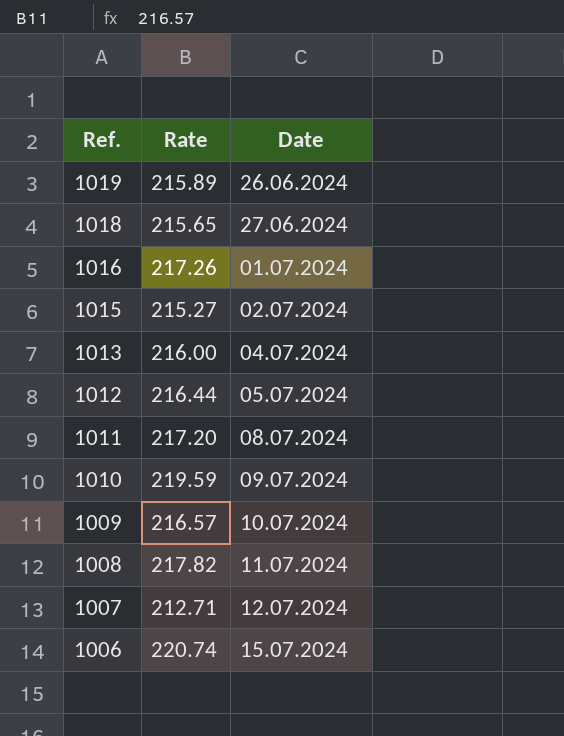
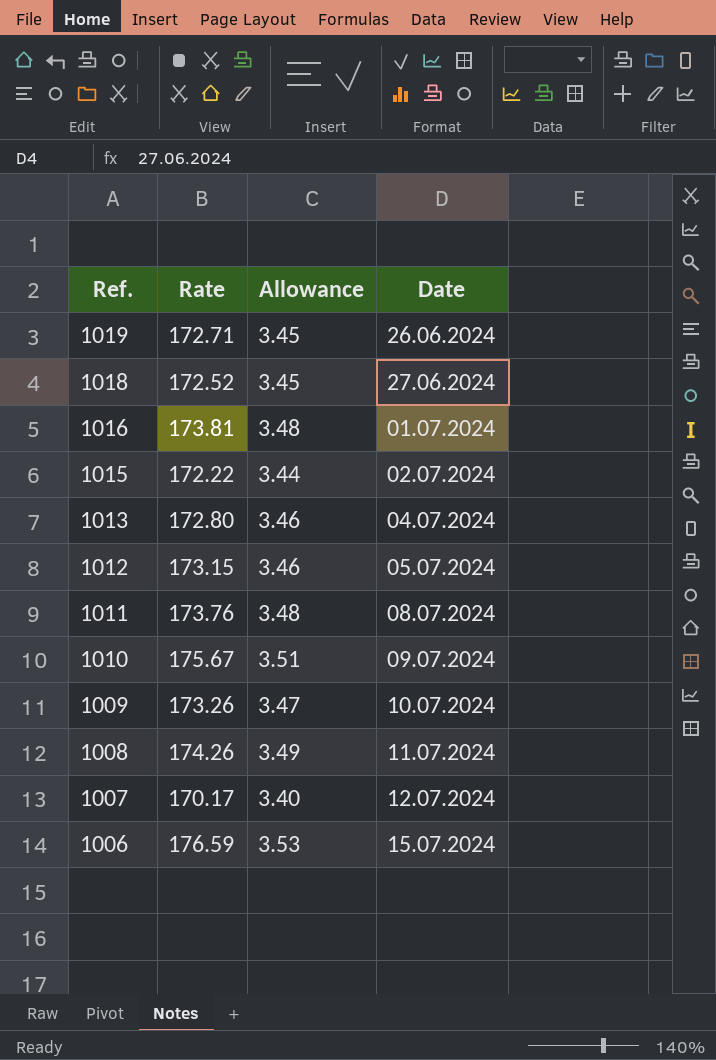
column Allowance | formula: none -> [Rate] * 0.02
1019 | Rate: 215.89 -> 172.71
1018 | Rate: 215.65 -> 172.52
1016 | Rate: 217.26 -> 173.81
1015 | Rate: 215.27 -> 172.22
1013 | Rate: 216.00 -> 172.80
1012 | Rate: 216.44 -> 173.15
1011 | Rate: 217.20 -> 173.76
1010 | Rate: 219.59 -> 175.67
1009 | Rate: 216.57 -> 173.26
1008 | Rate: 217.82 -> 174.26
1007 | Rate: 212.71 -> 170.17
1006 | Rate: 220.74 -> 176.59

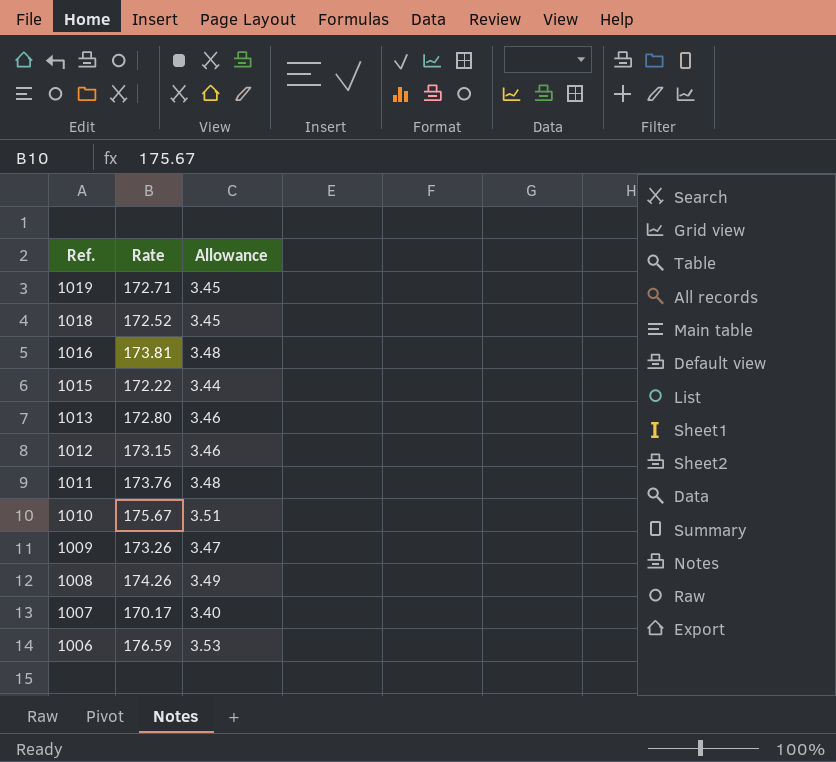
column Date | position: 4 -> none

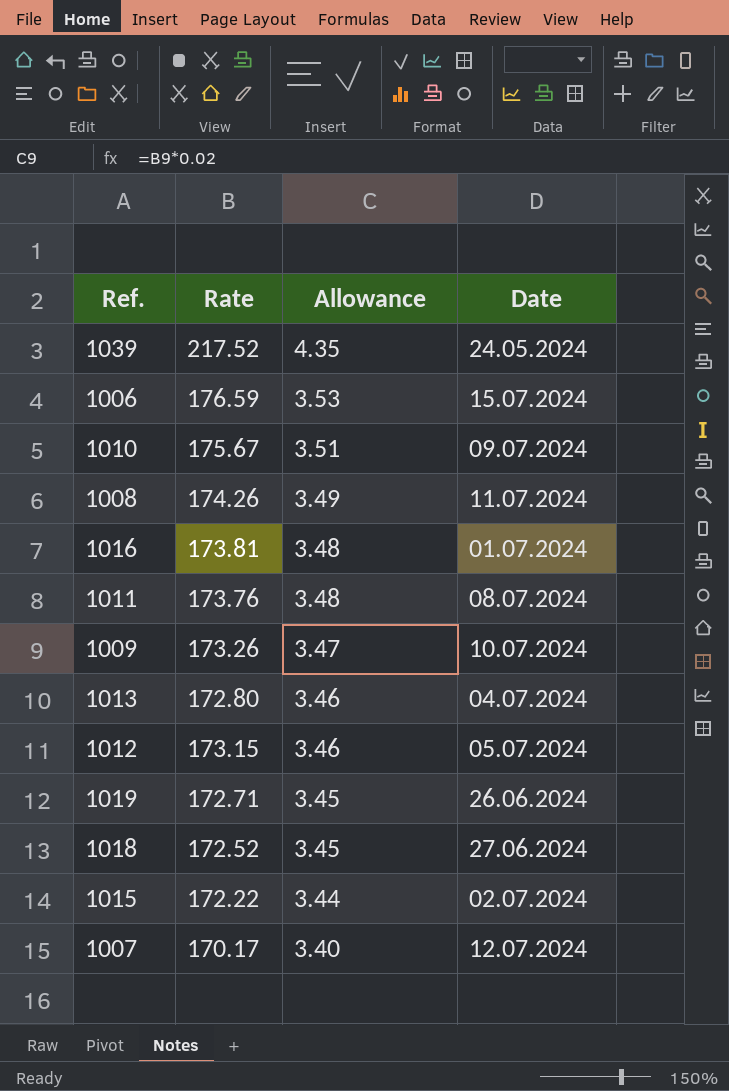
row order: Ref. descending -> Allowance descending
column Date | position: none -> 4
row 1039: none -> 217.52 | 4.35 | 24.05.2024

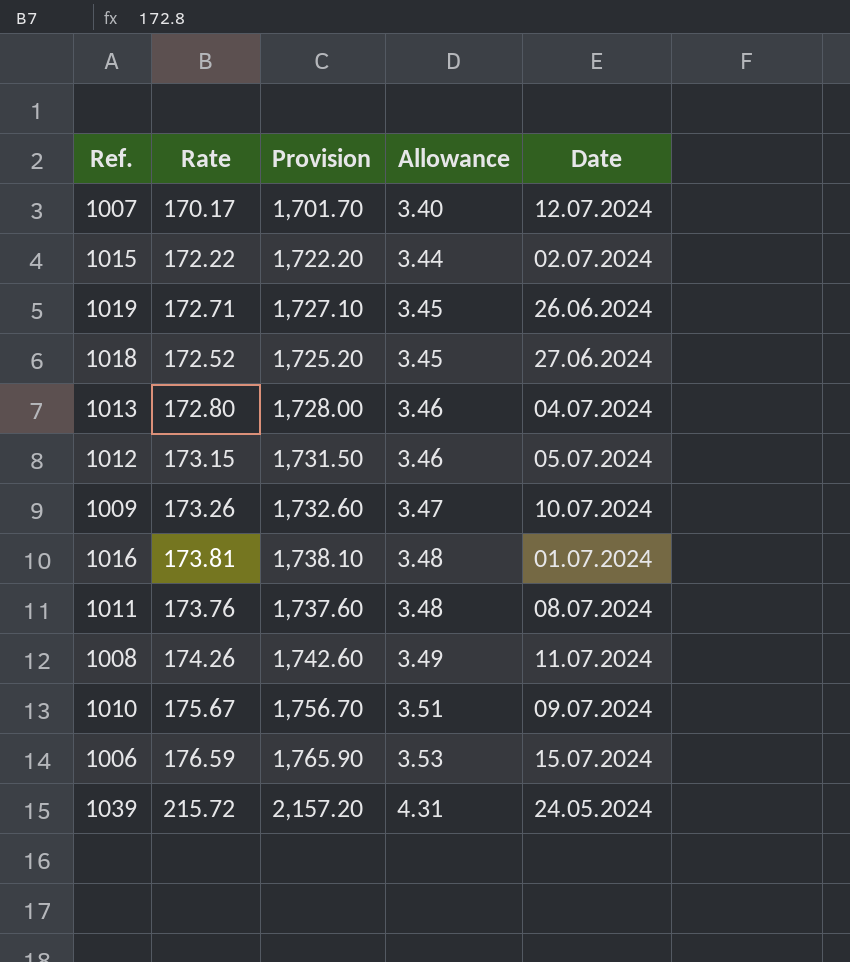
row order: Allowance descending -> Allowance ascending
column Provision | formula: none -> [Rate] * 10
1039 | Rate: 217.52 -> 215.72
1039 | Allowance: 4.35 -> 4.31

